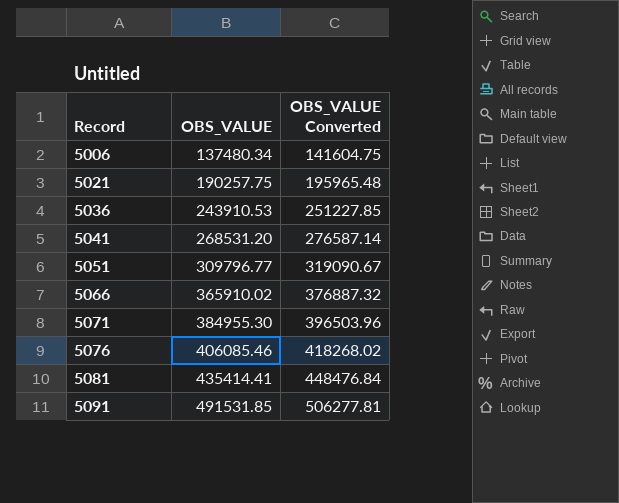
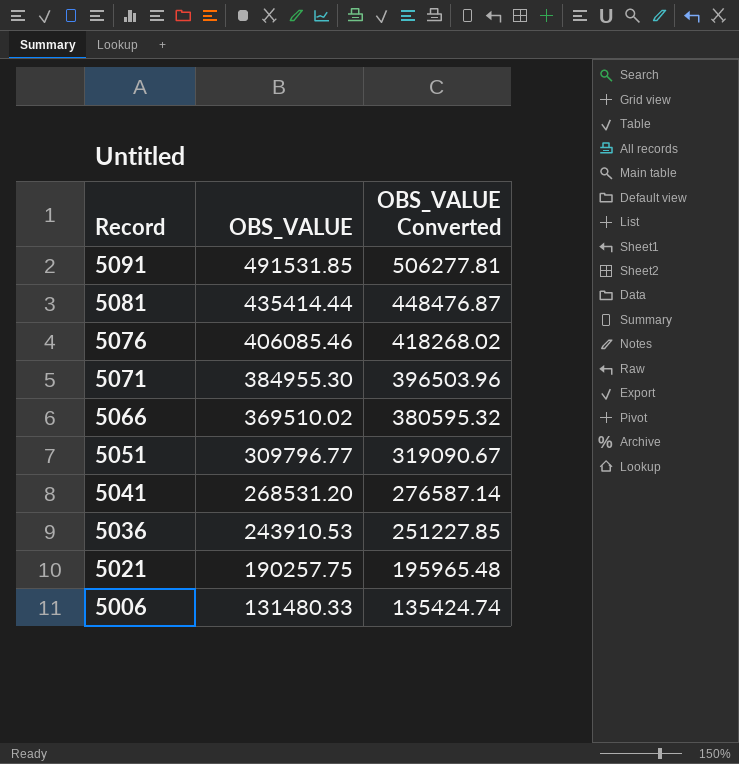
row order: Record ascending -> Record descending
5081 | OBS_VALUE: 435414.41 -> 435414.44
5081 | OBS_VALUE Converted: 448476.84 -> 448476.87
5066 | OBS_VALUE: 365910.02 -> 369510.02
5066 | OBS_VALUE Converted: 376887.32 -> 380595.32
5006 | OBS_VALUE: 137480.34 -> 131480.33
5006 | OBS_VALUE Converted: 141604.75 -> 135424.74

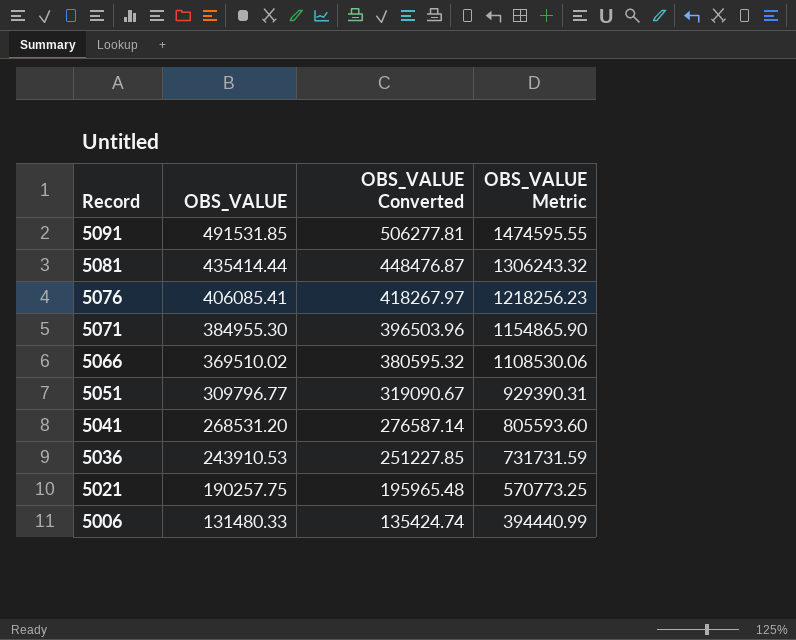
column OBS_VALUE Metric | formula: none -> [OBS_VALUE] * 3
5076 | OBS_VALUE: 406085.46 -> 406085.41
5076 | OBS_VALUE Converted: 418268.02 -> 418267.97

